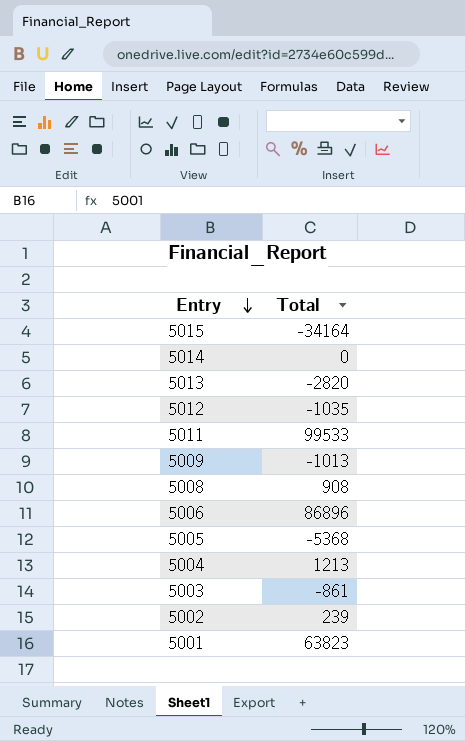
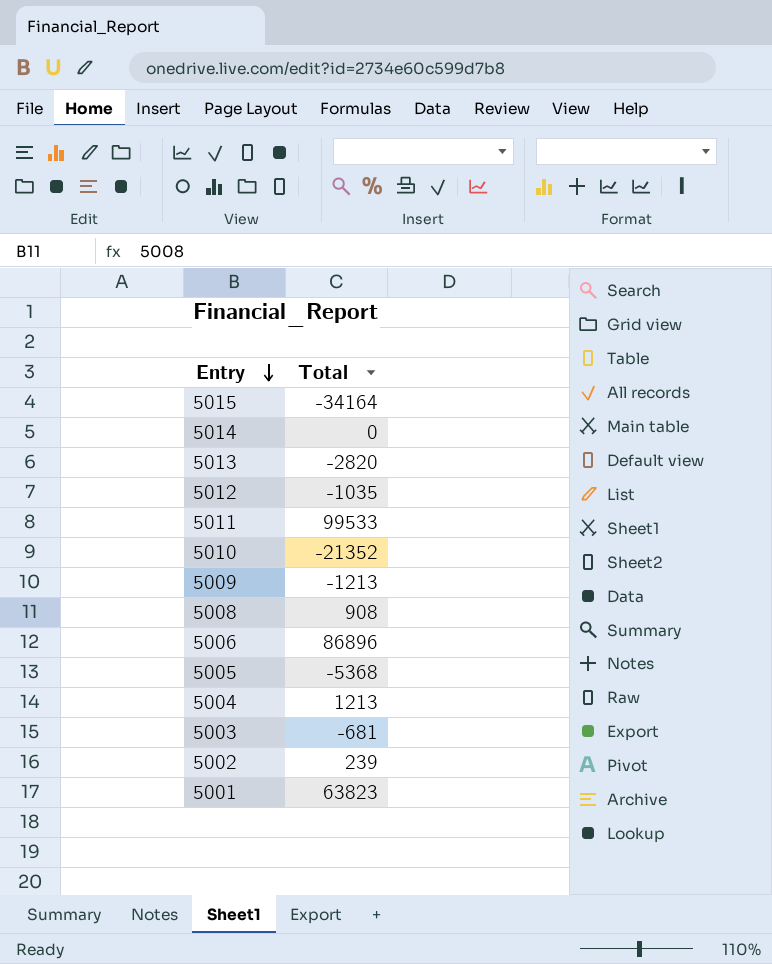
row 5010: none -> -21352
5009 | Total: -1013 -> -1213
5003 | Total: -861 -> -681

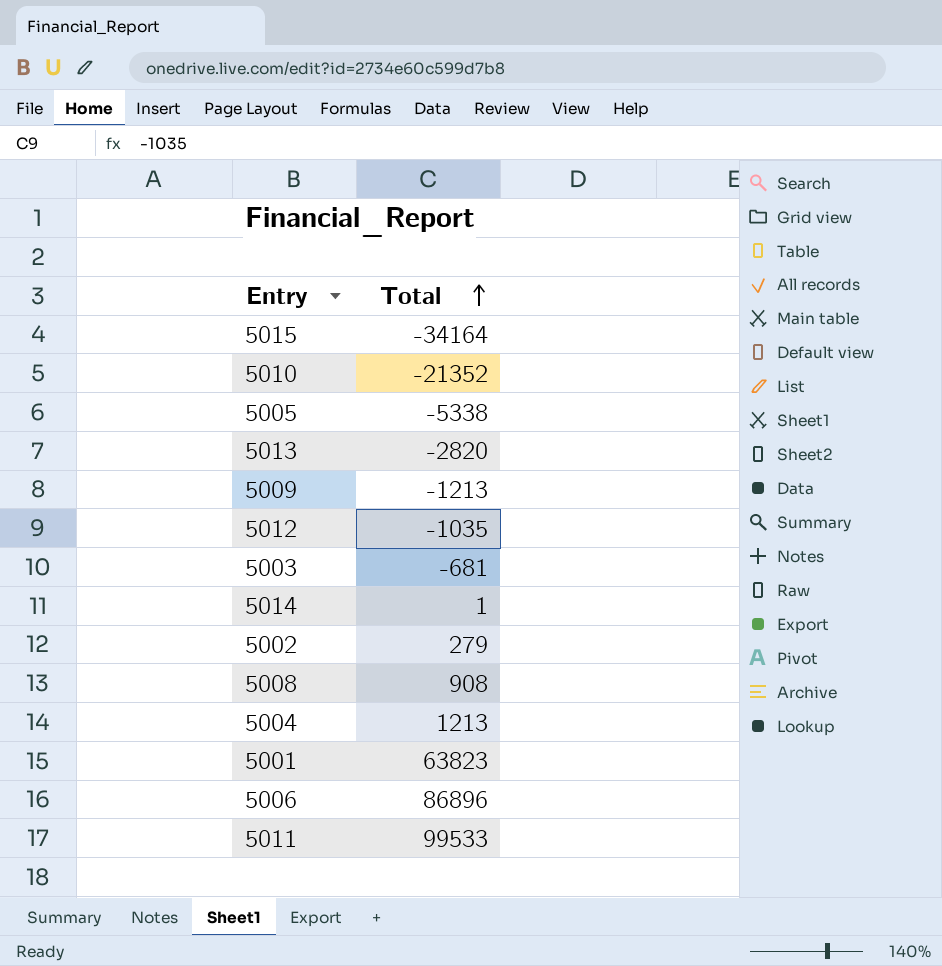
row order: Entry descending -> Total ascending
5005 | Total: -5368 -> -5338
5014 | Total: 0 -> 1
5002 | Total: 239 -> 279

